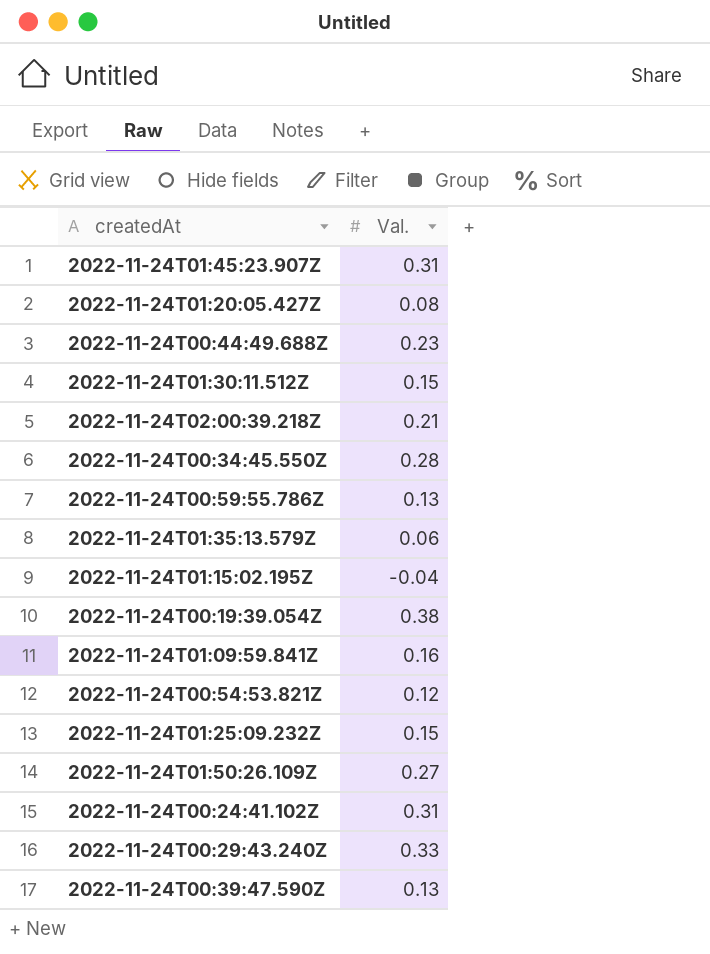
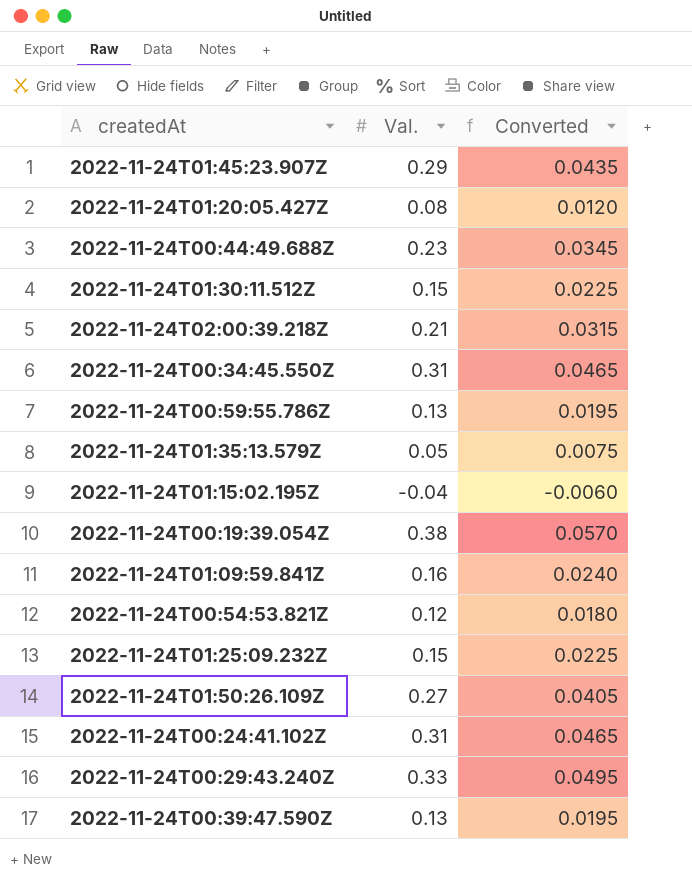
column Converted | formula: none -> [Val.] * 0.15
2022-11-24T01:45:23.907Z | Val.: 0.31 -> 0.29
2022-11-24T00:34:45.550Z | Val.: 0.28 -> 0.31
2022-11-24T01:35:13.579Z | Val.: 0.06 -> 0.05

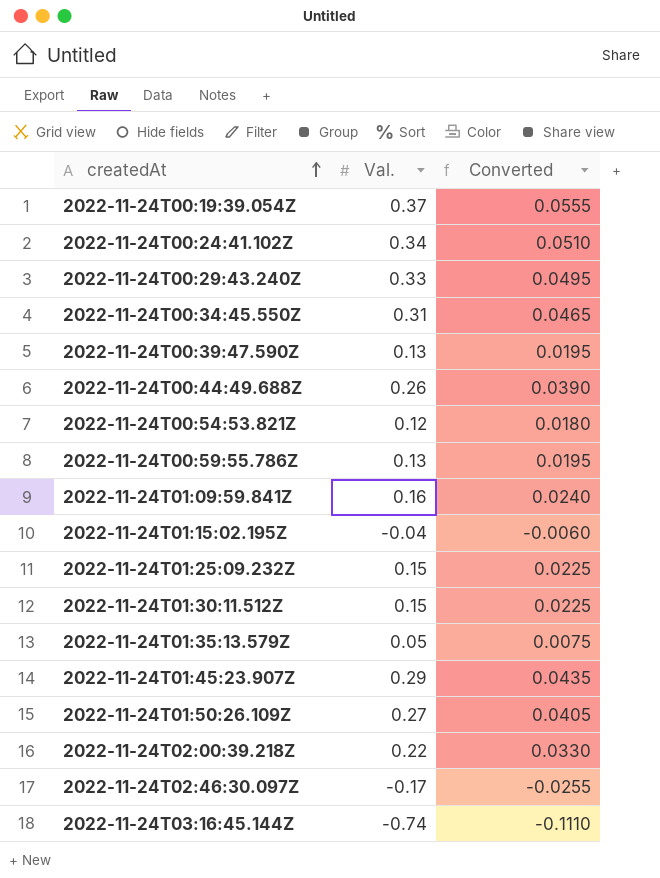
row order: none -> createdAt ascending
row 2022-11-24T01:20:05.427Z: 0.08 | 0.0120 -> none
2022-11-24T00:19:39.054Z | Val.: 0.38 -> 0.37
2022-11-24T00:19:39.054Z | Converted: 0.0570 -> 0.0555
2022-11-24T00:24:41.102Z | Val.: 0.31 -> 0.34
2022-11-24T00:24:41.102Z | Converted: 0.0465 -> 0.0510
2022-11-24T00:44:49.688Z | Val.: 0.23 -> 0.26
2022-11-24T00:44:49.688Z | Converted: 0.0345 -> 0.0390
2022-11-24T02:00:39.218Z | Val.: 0.21 -> 0.22
2022-11-24T02:00:39.218Z | Converted: 0.0315 -> 0.0330
row 2022-11-24T02:46:30.097Z: none -> -0.17 | -0.0255
row 2022-11-24T03:16:45.144Z: none -> -0.74 | -0.1110

